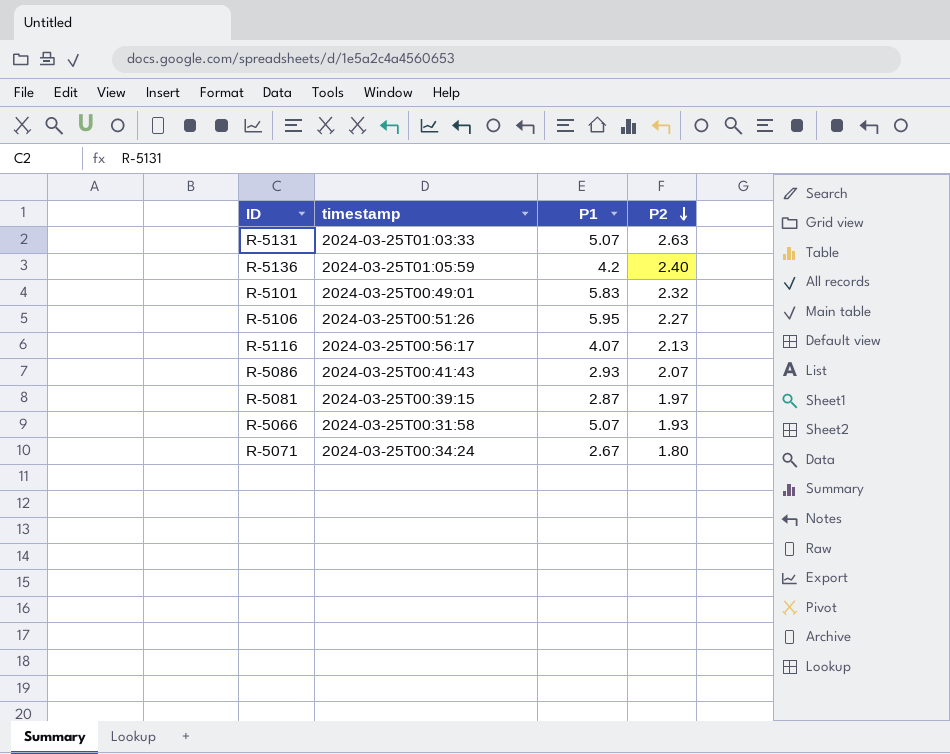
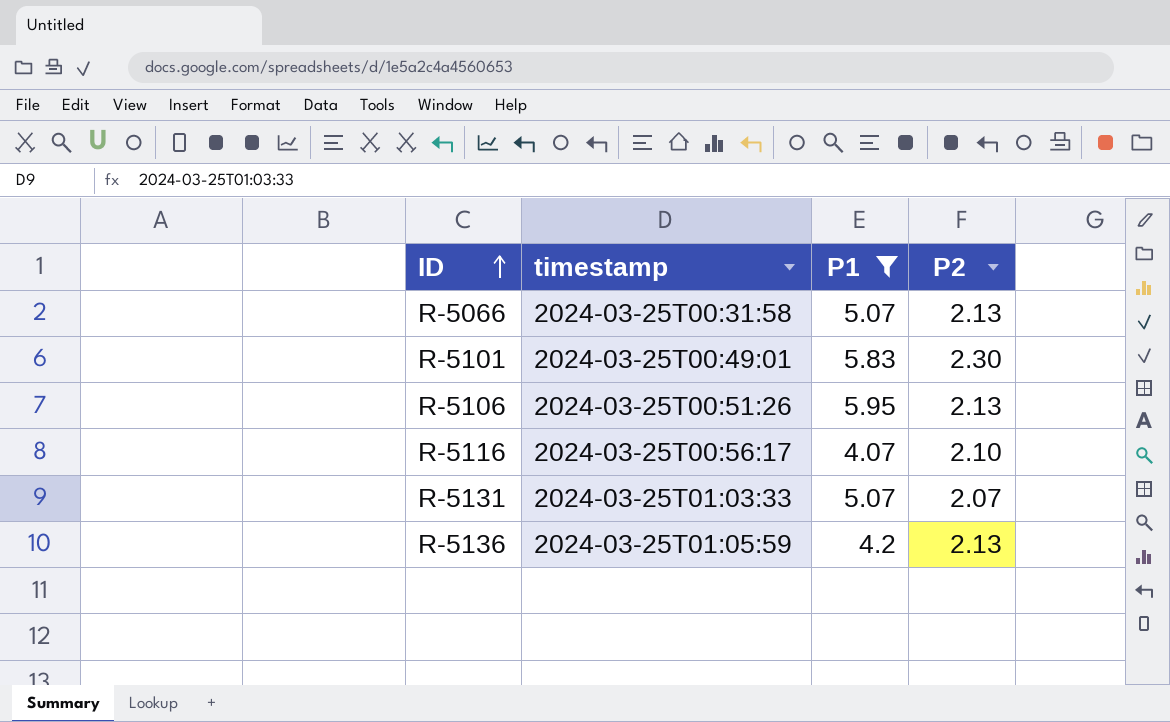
filter: none -> P1 >= 4.07
row order: P2 descending -> ID ascending
R-5066 | P2: 1.93 -> 2.13
R-5101 | P2: 2.32 -> 2.30
R-5106 | P2: 2.27 -> 2.13
R-5116 | P2: 2.13 -> 2.10
R-5131 | P2: 2.63 -> 2.07
R-5136 | P2: 2.40 -> 2.13

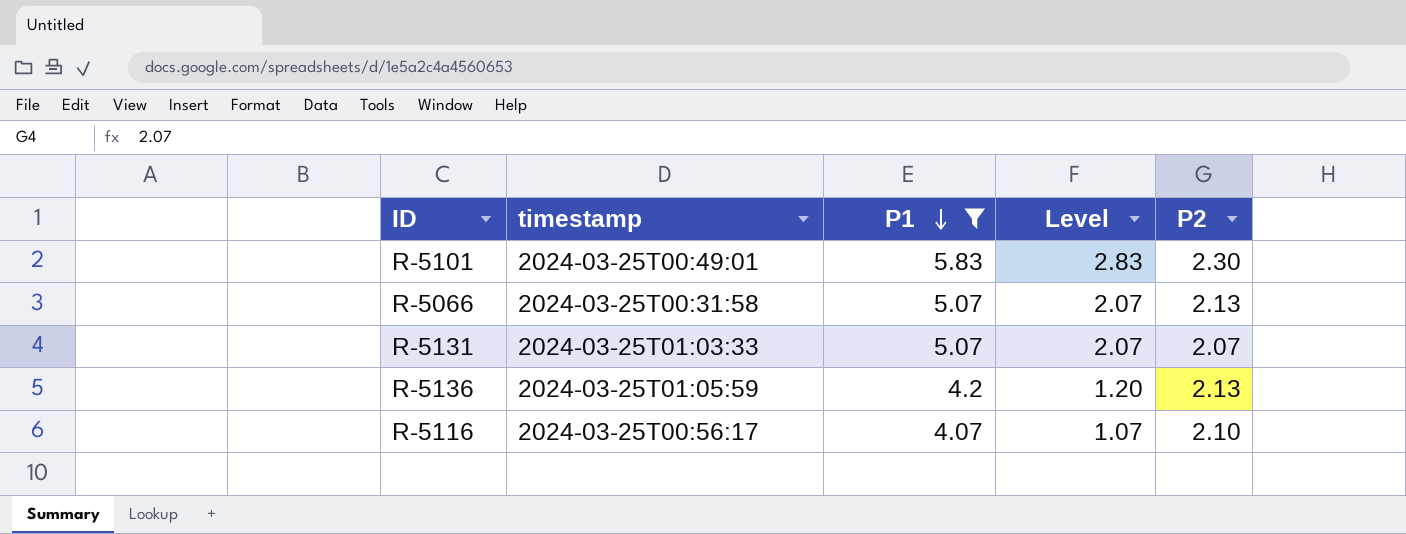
row order: ID ascending -> P1 descending
column Level | formula: none -> [P1] - 3
row R-5106: 2024-03-25T00:51:26 | 5.95 | 2.13 -> none

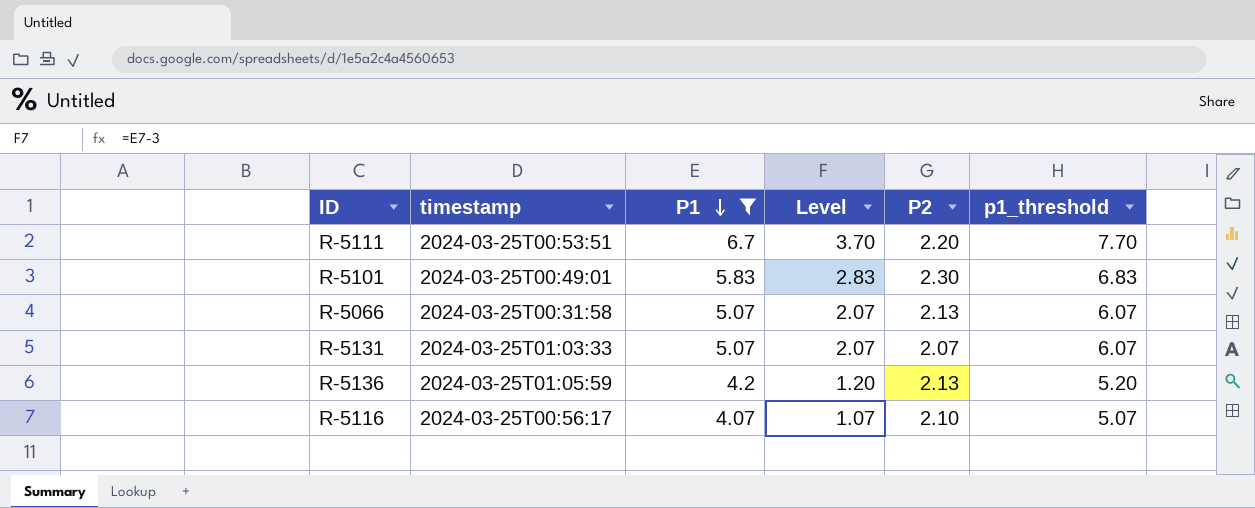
column p1_threshold | formula: none -> [P1] + 1
row R-5111: none -> 2024-03-25T00:53:51 | 6.7 | 3.70 | 2.20 | 7.70

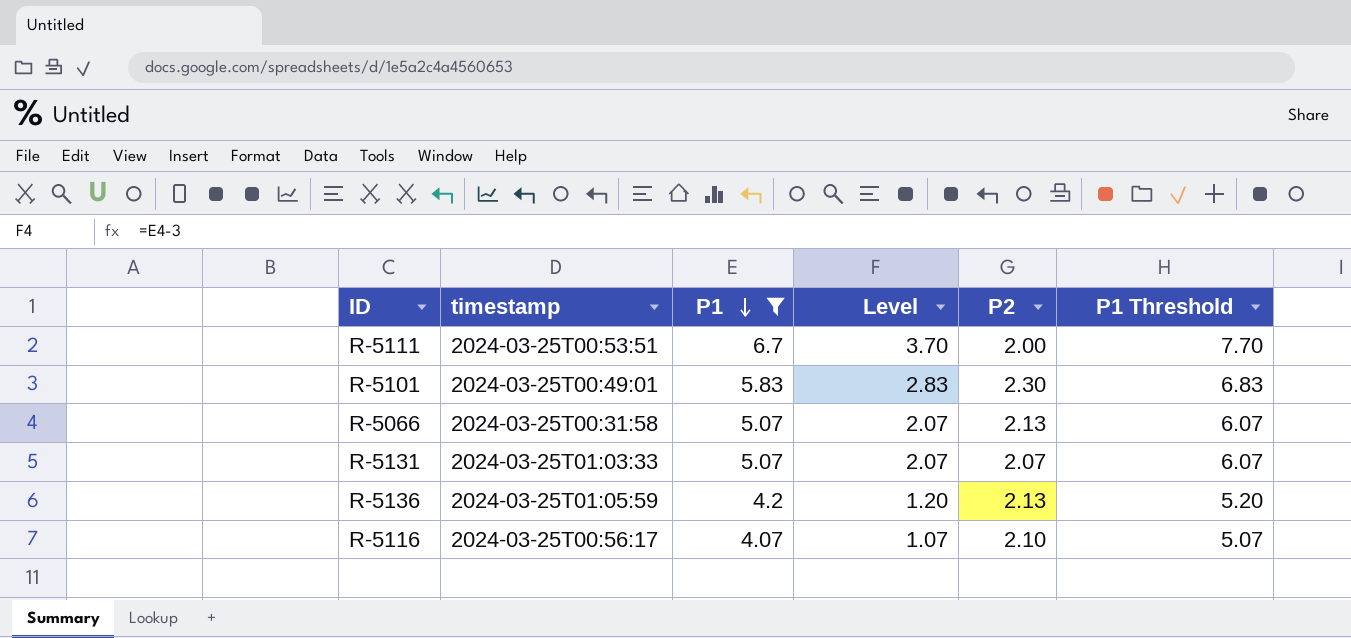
column name: p1_threshold -> P1 Threshold
R-5111 | P2: 2.20 -> 2.00

